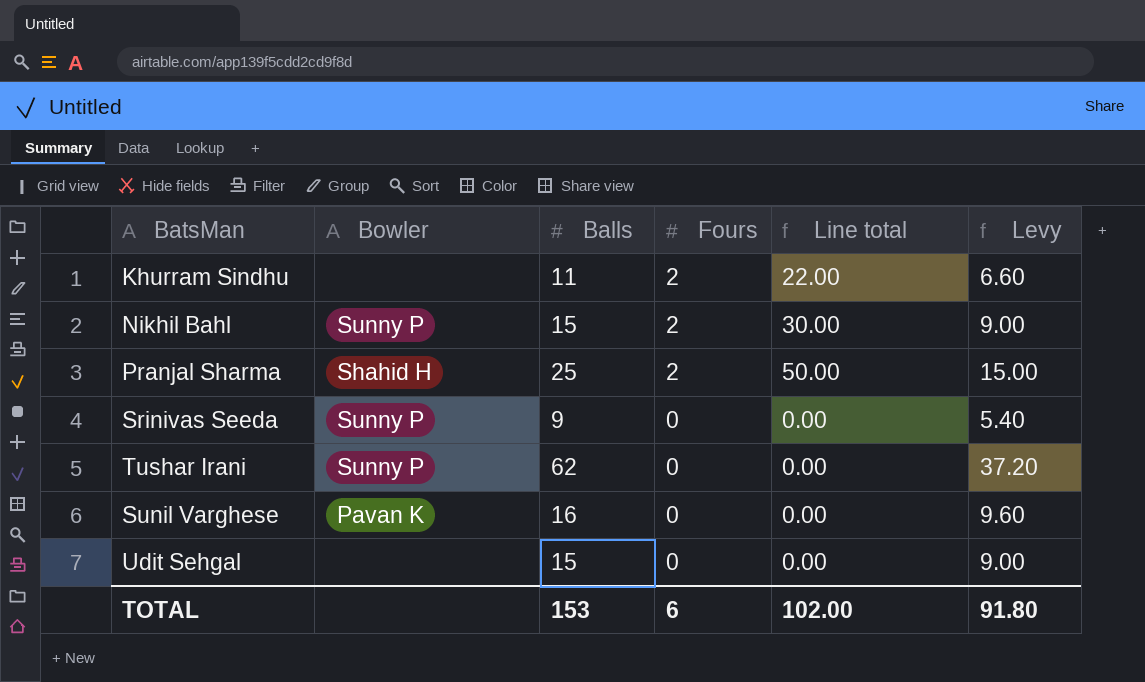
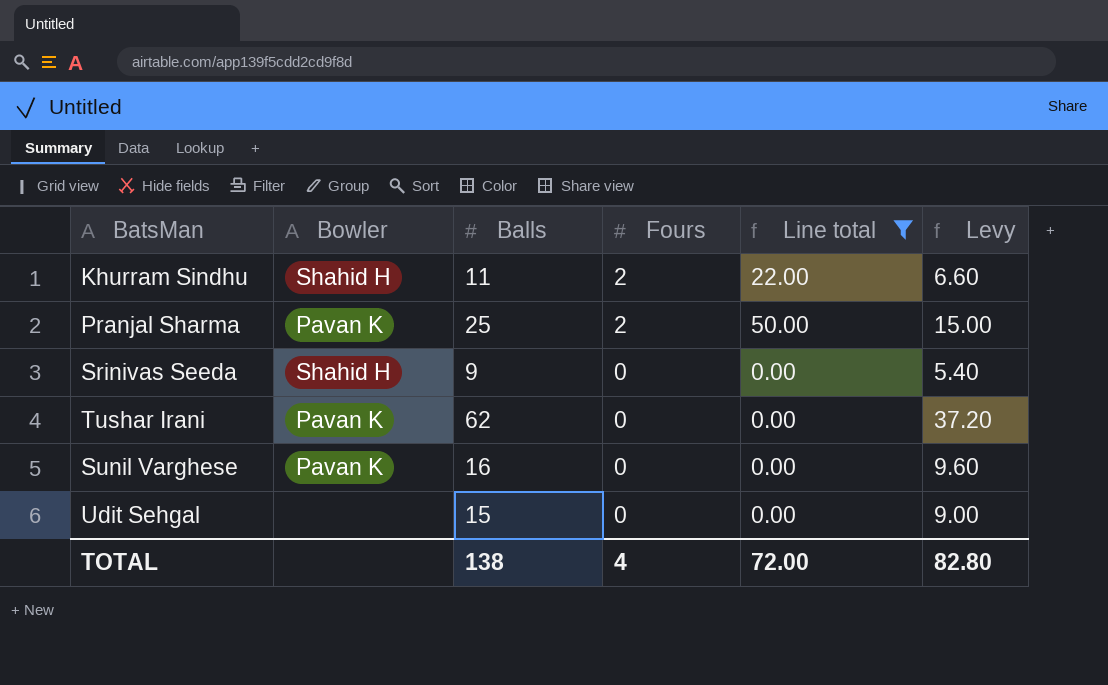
filter: none -> Line total != 30.00
Khurram Sindhu | Bowler: none -> Shahid H
Pranjal Sharma | Bowler: Shahid H -> Pavan K
Srinivas Seeda | Bowler: Sunny P -> Shahid H
Tushar Irani | Bowler: Sunny P -> Pavan K
TOTAL | Balls: 153 -> 138
TOTAL | Fours: 6 -> 4
TOTAL | Line total: 102.00 -> 72.00
TOTAL | Levy: 91.80 -> 82.80

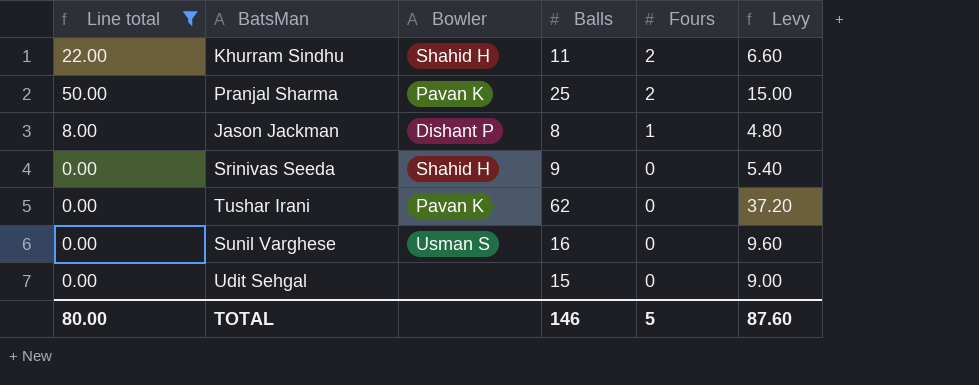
column Line total | position: 5 -> 1
row Jason Jackman: none -> 8.00 | Dishant P | 8 | 1 | 4.80
Sunil Varghese | Bowler: Pavan K -> Usman S
TOTAL | Line total: 72.00 -> 80.00
TOTAL | Balls: 138 -> 146
TOTAL | Fours: 4 -> 5
TOTAL | Levy: 82.80 -> 87.60

